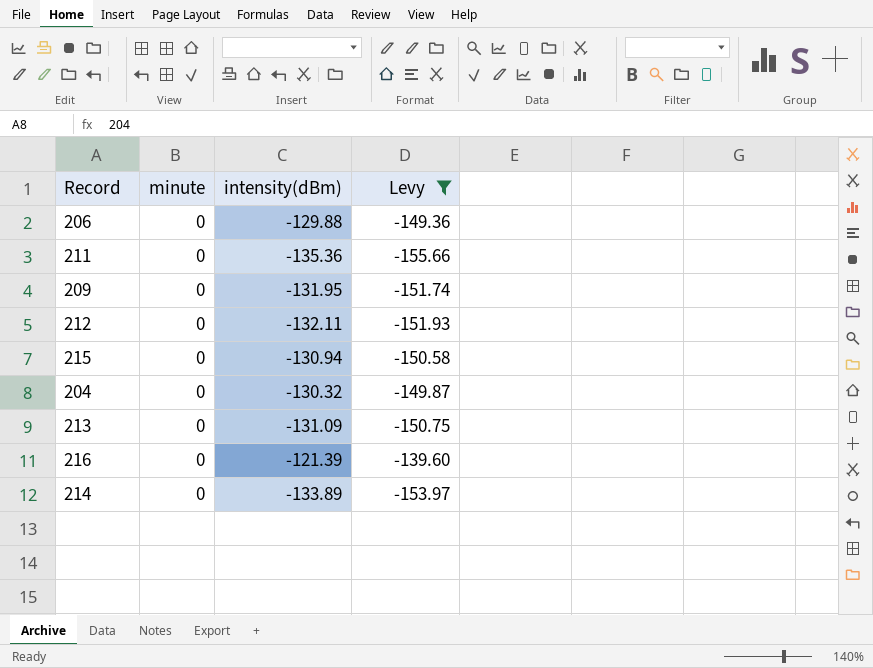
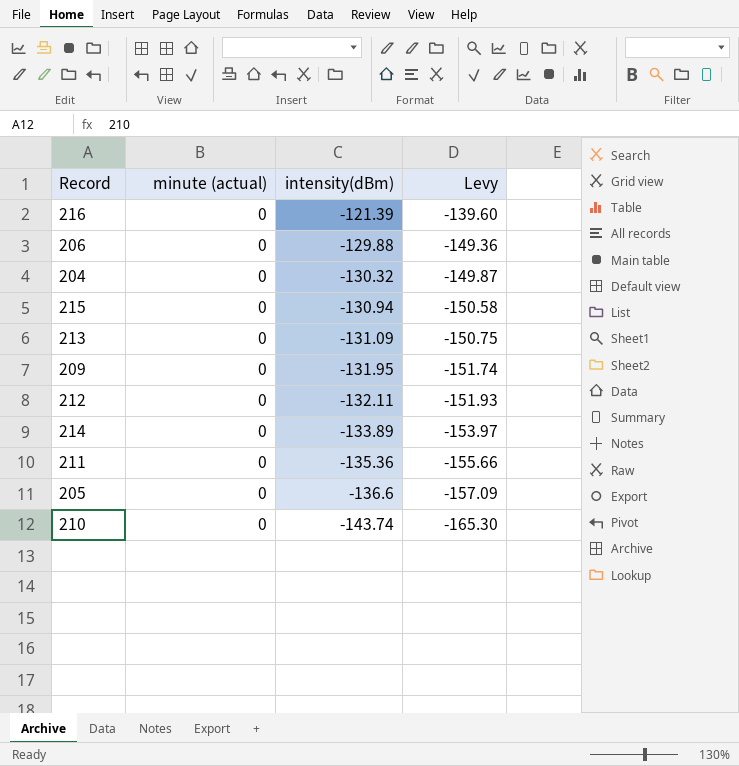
filter: Levy >= -155.66 -> none
row order: none -> intensity(dBm) descending
column name: minute -> minute (actual)

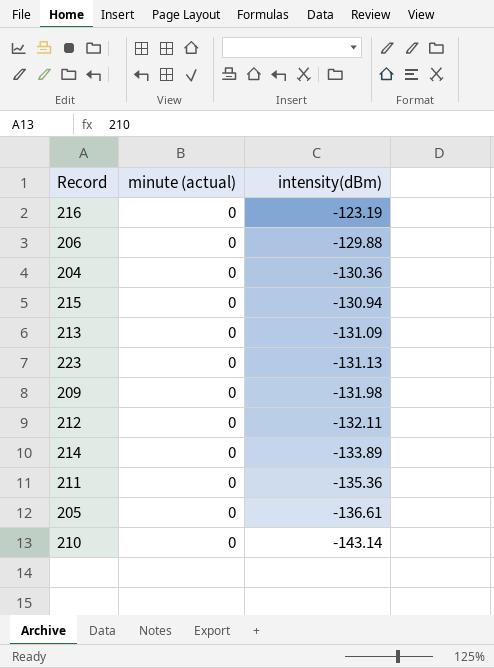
column Levy | formula: [intensity(dBm)] * 1.15 -> none
216 | intensity(dBm): -121.39 -> -123.19
204 | intensity(dBm): -130.32 -> -130.36
row 223: none -> 0 | -131.13
209 | intensity(dBm): -131.95 -> -131.98
205 | intensity(dBm): -136.6 -> -136.61
210 | intensity(dBm): -143.74 -> -143.14

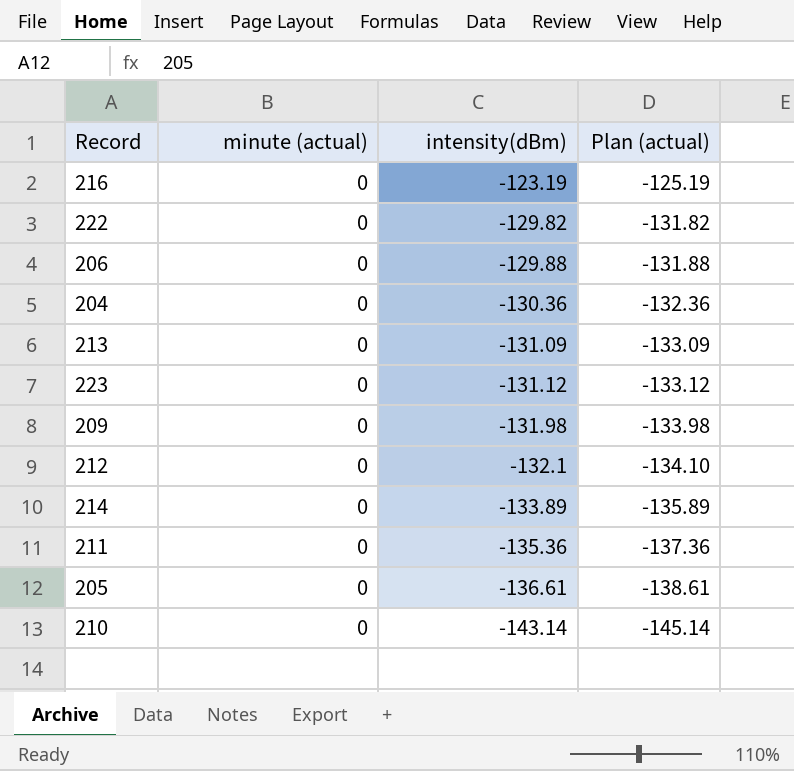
column Plan (actual) | formula: none -> [intensity(dBm)] - 2
row 215: 0 | -130.94 -> none
row 222: none -> 0 | -129.82 | -131.82
223 | intensity(dBm): -131.13 -> -131.12
212 | intensity(dBm): -132.11 -> -132.1

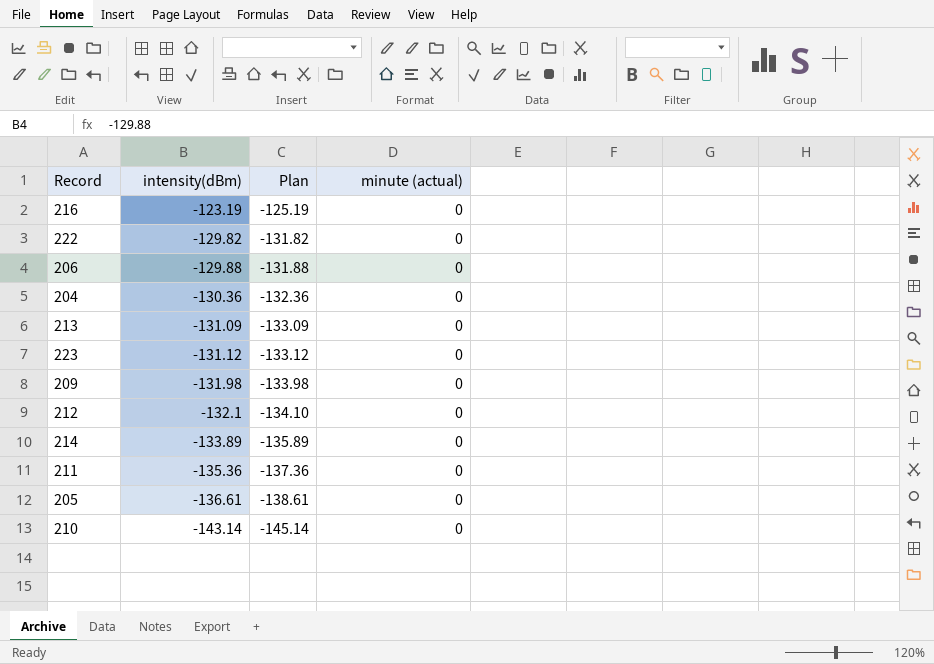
column name: Plan (actual) -> Plan
column minute (actual) | position: 2 -> 4

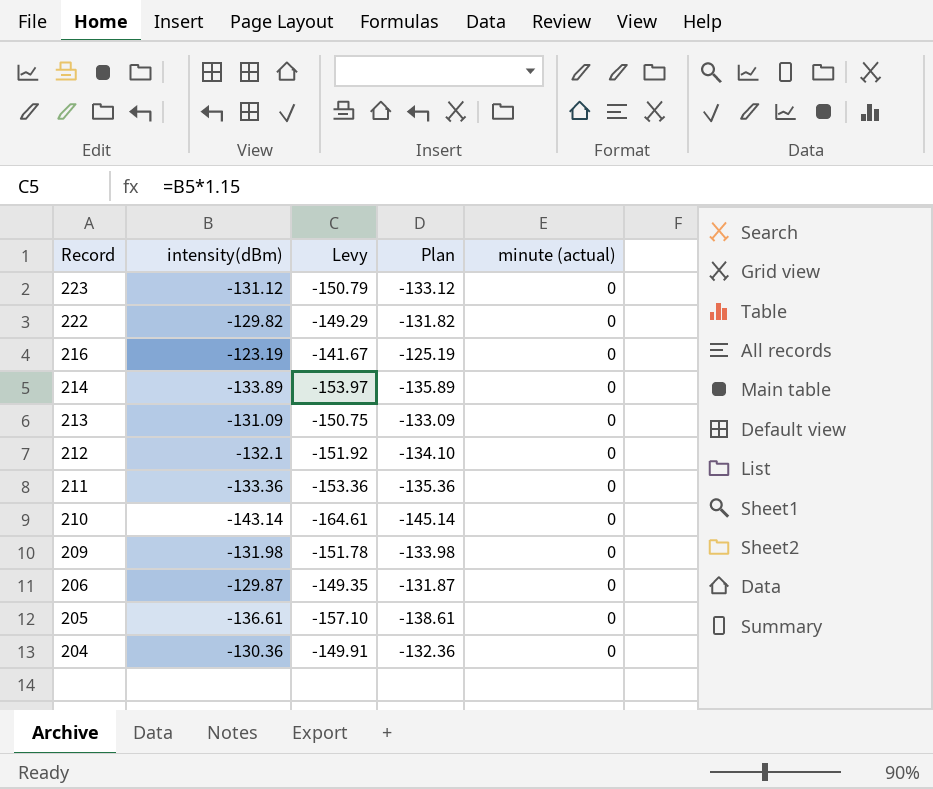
row order: intensity(dBm) descending -> Record descending
column Levy | formula: none -> [intensity(dBm)] * 1.15
211 | intensity(dBm): -135.36 -> -133.36
211 | Plan: -137.36 -> -135.36
206 | intensity(dBm): -129.88 -> -129.87
206 | Plan: -131.88 -> -131.87

